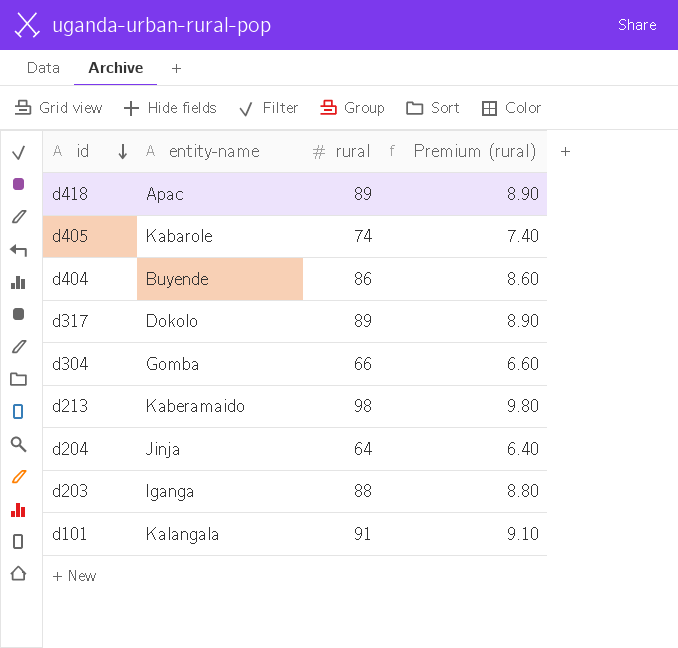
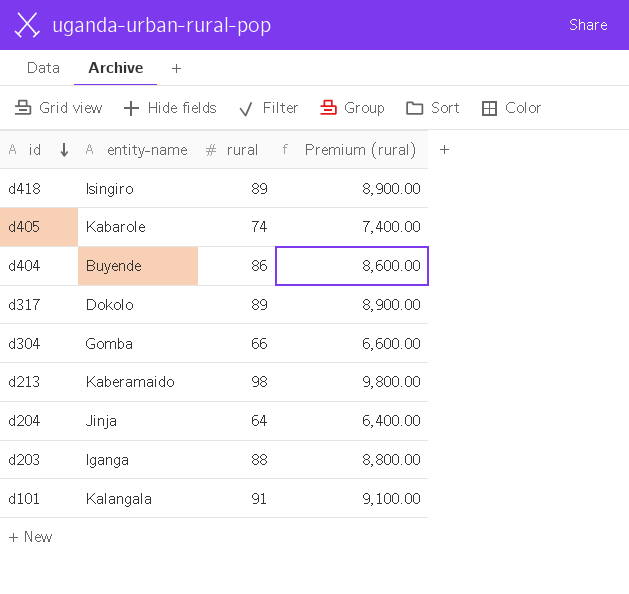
column Premium (rural) | formula: [rural] * 0.1 -> [rural] * 100
d418 | entity-name: Apac -> Isingiro

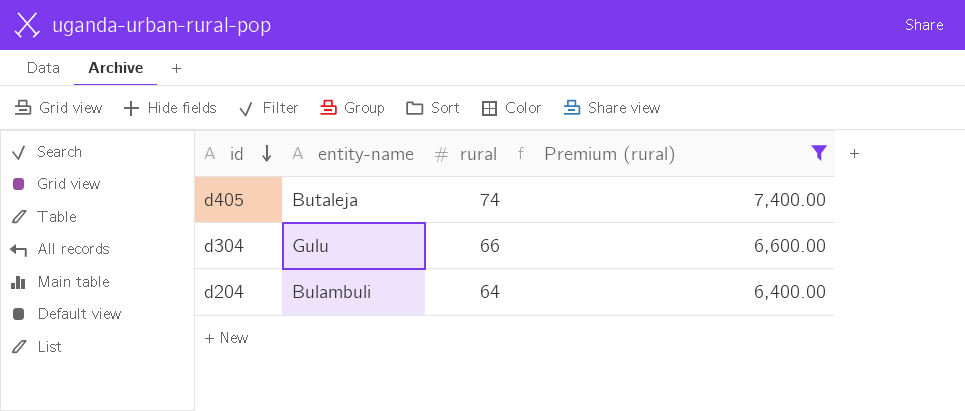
filter: none -> Premium (rural) <= 7,400.00
d405 | entity-name: Kabarole -> Butaleja
d304 | entity-name: Gomba -> Gulu
d204 | entity-name: Jinja -> Bulambuli

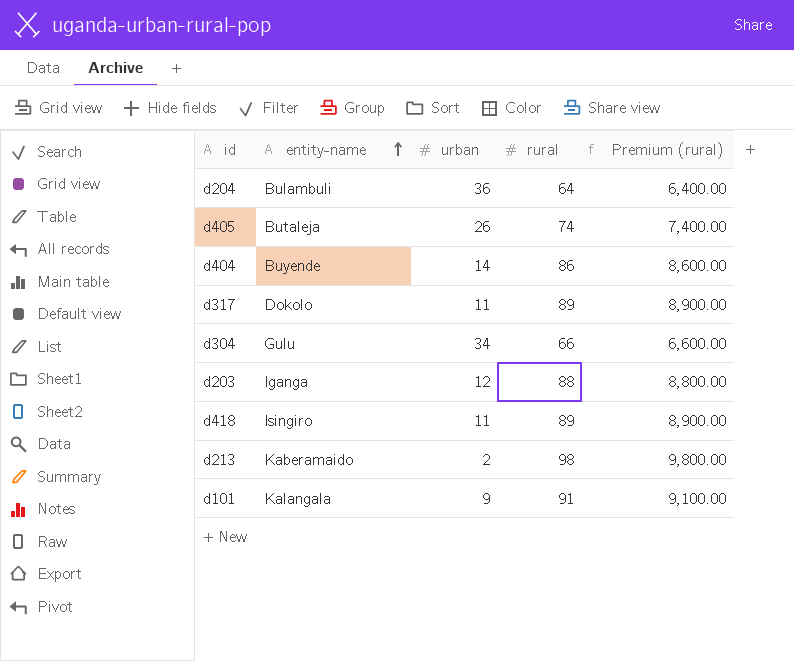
filter: Premium (rural) <= 7,400.00 -> none
row order: id descending -> entity-name ascending
column urban | position: none -> 3

